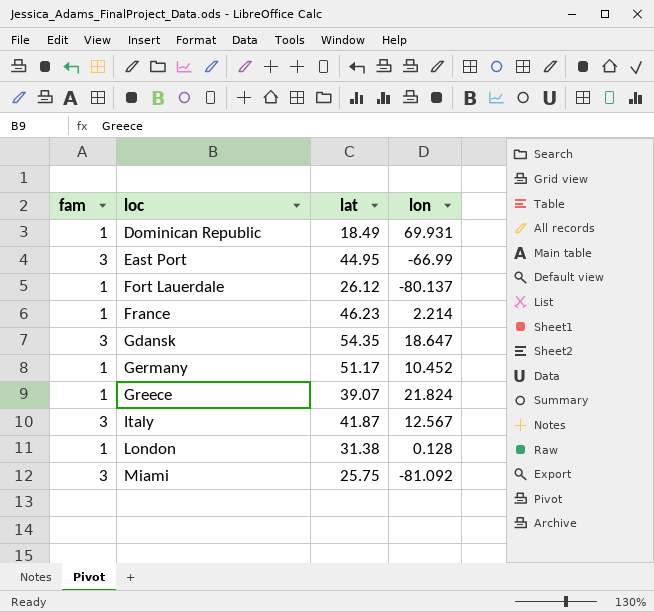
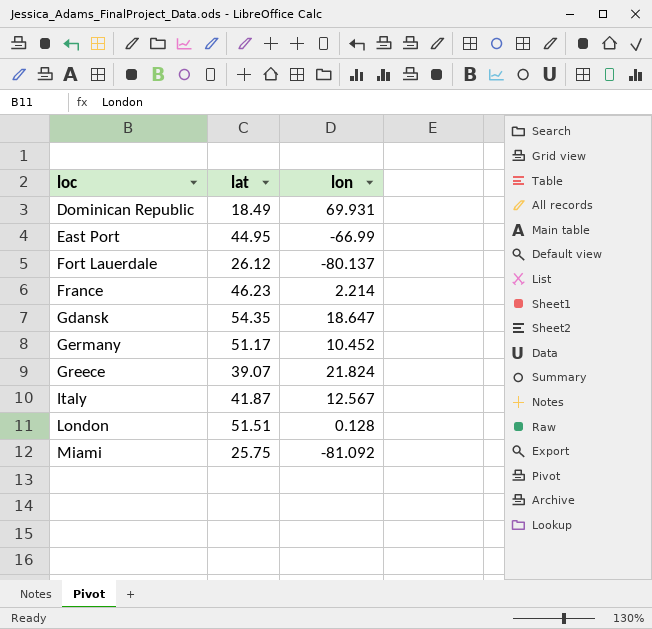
column fam | position: 1 -> none
London | lat: 31.38 -> 51.51

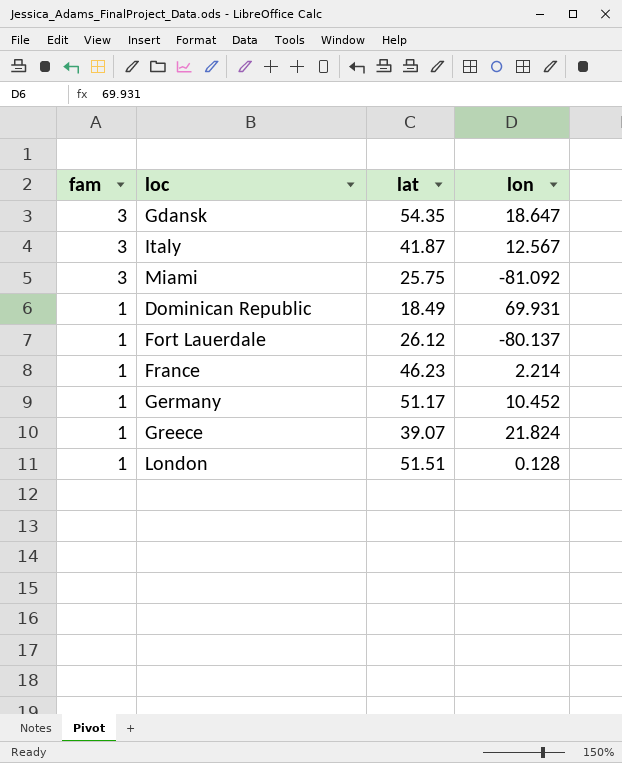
row order: loc ascending -> fam descending
column fam | position: none -> 1
row East Port: 44.95 | -66.99 -> none

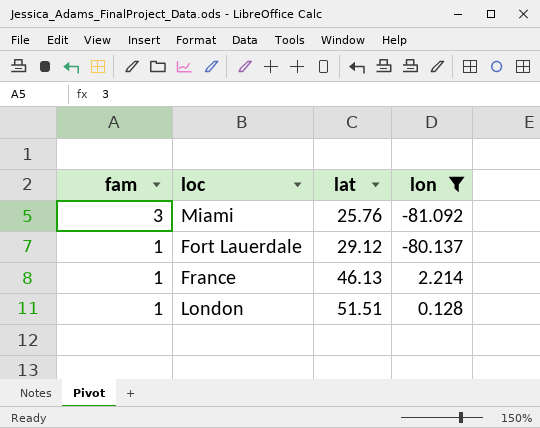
filter: none -> lon <= 2.214
Miami | lat: 25.75 -> 25.76
Fort Lauerdale | lat: 26.12 -> 29.12
France | lat: 46.23 -> 46.13

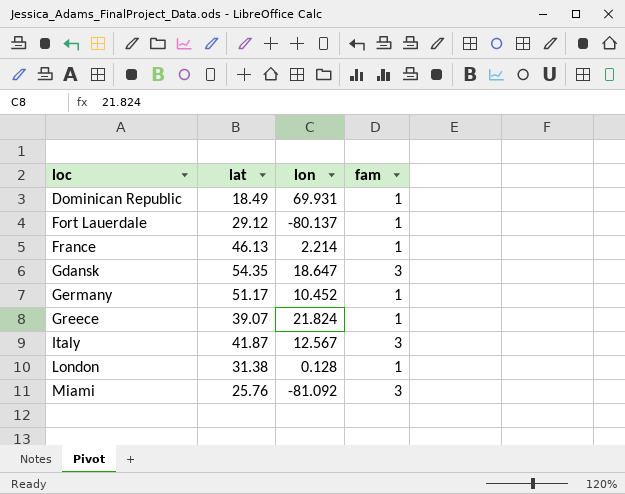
filter: lon <= 2.214 -> none
row order: fam descending -> loc ascending
column fam | position: 1 -> 4
London | lat: 51.51 -> 31.38

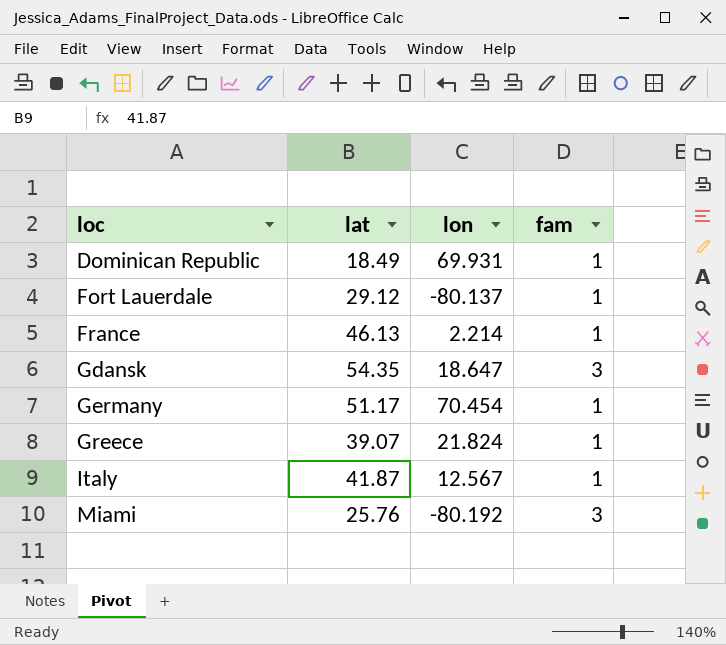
row London: 31.38 | 0.128 | 1 -> none
Germany | lon: 10.452 -> 70.454
Italy | fam: 3 -> 1
Miami | lon: -81.092 -> -80.192

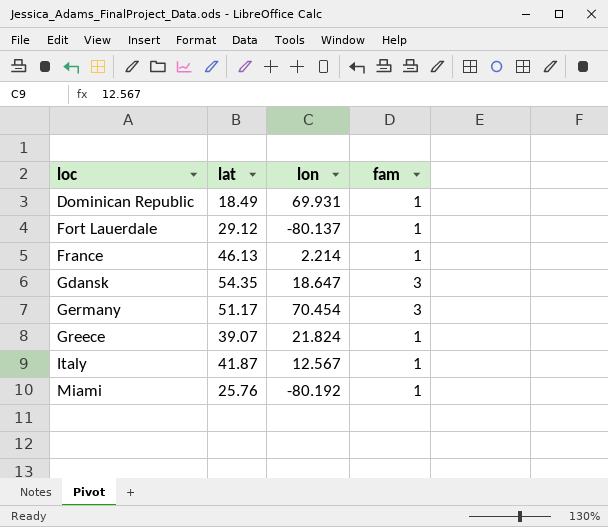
Germany | fam: 1 -> 3
Miami | fam: 3 -> 1

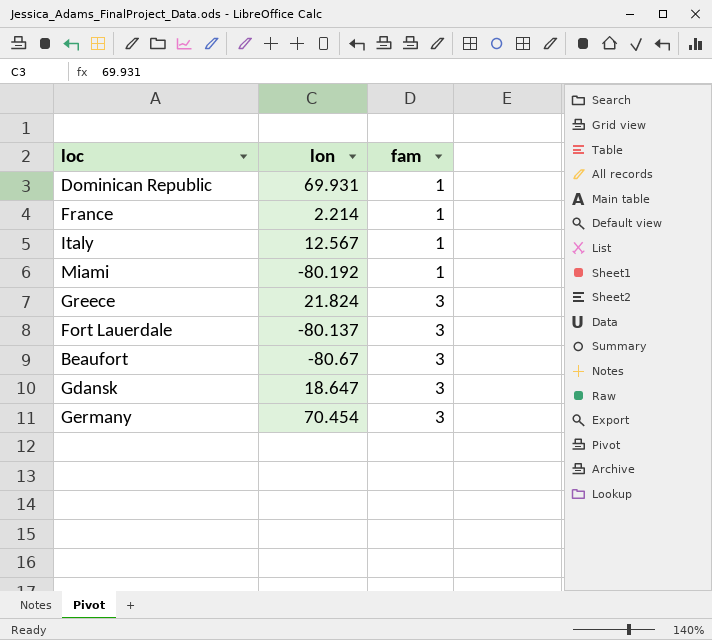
row order: loc ascending -> fam ascending
column lat | position: 2 -> none
Greece | fam: 1 -> 3
Fort Lauerdale | fam: 1 -> 3
row Beaufort: none -> -80.67 | 3

